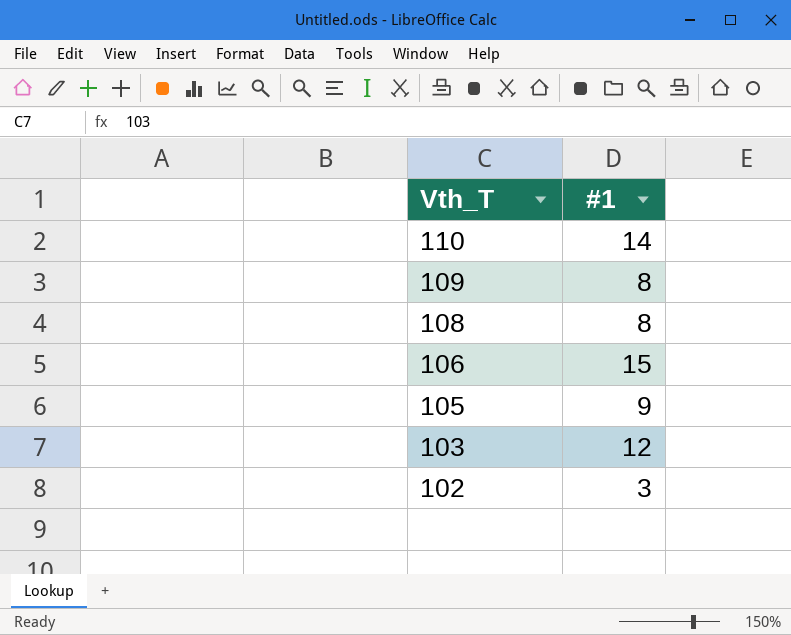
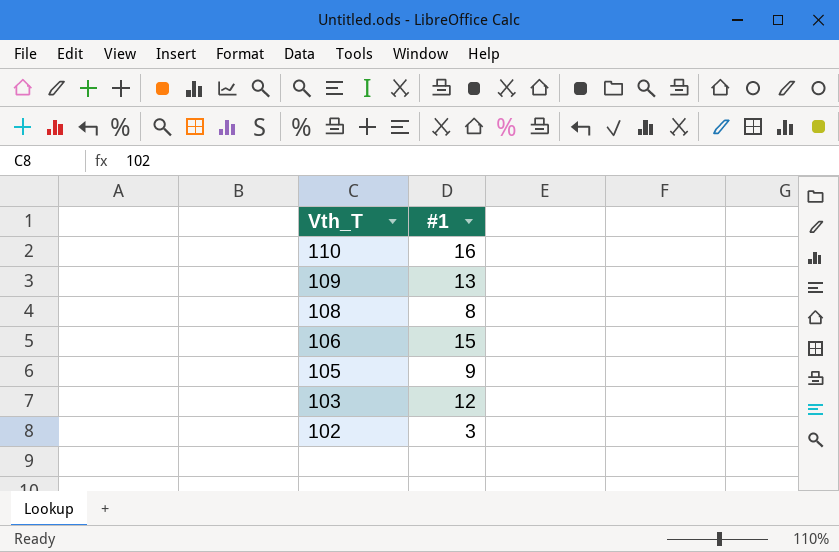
110 | #1: 14 -> 16
109 | #1: 8 -> 13

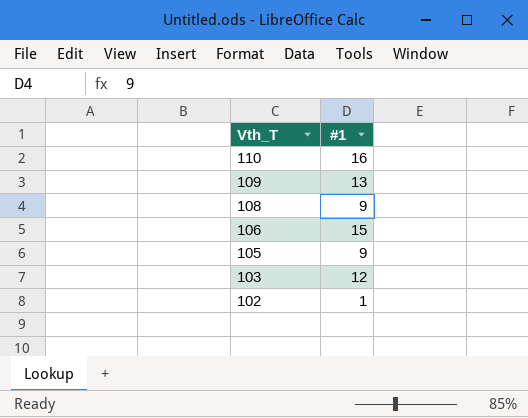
108 | #1: 8 -> 9
102 | #1: 3 -> 1

